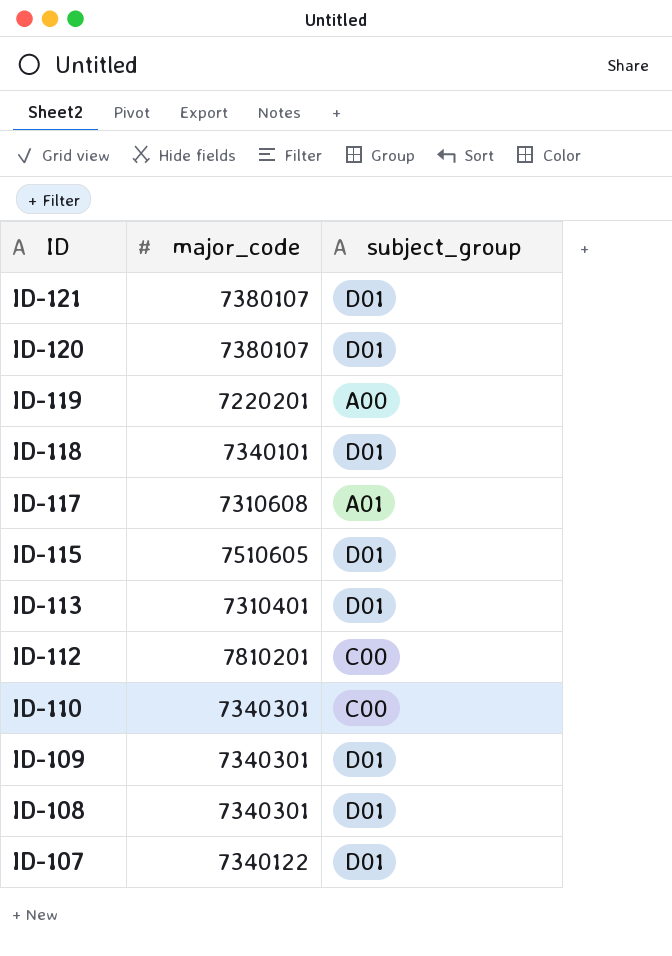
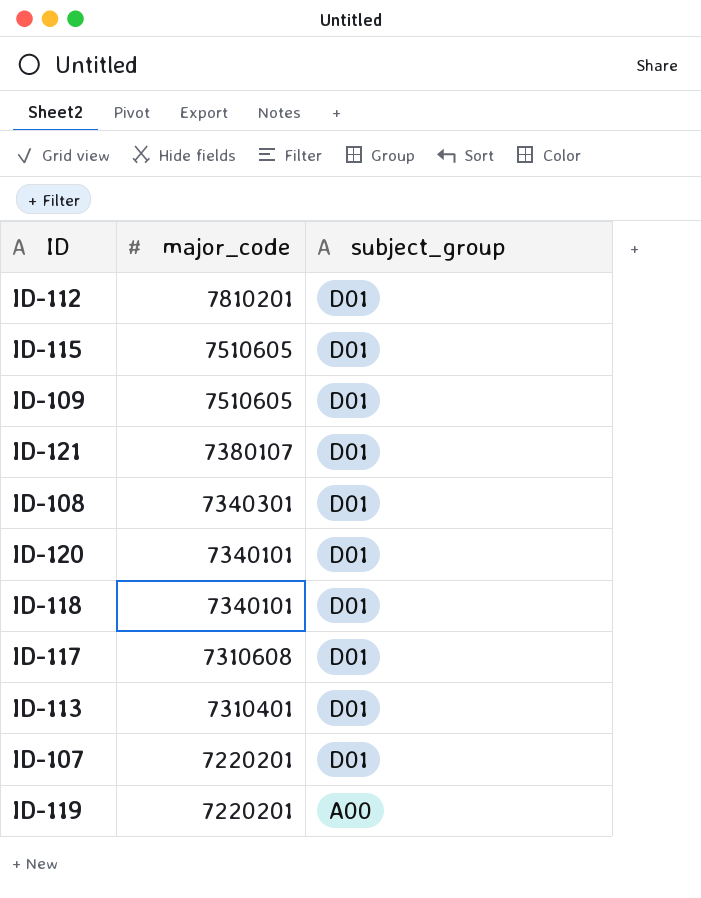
row order: ID descending -> major_code descending
row ID-110: 7340301 | C00 -> none
ID-112 | subject_group: C00 -> D01
ID-109 | major_code: 7340301 -> 7510605
ID-120 | major_code: 7380107 -> 7340101
ID-117 | subject_group: A01 -> D01
ID-107 | major_code: 7340122 -> 7220201

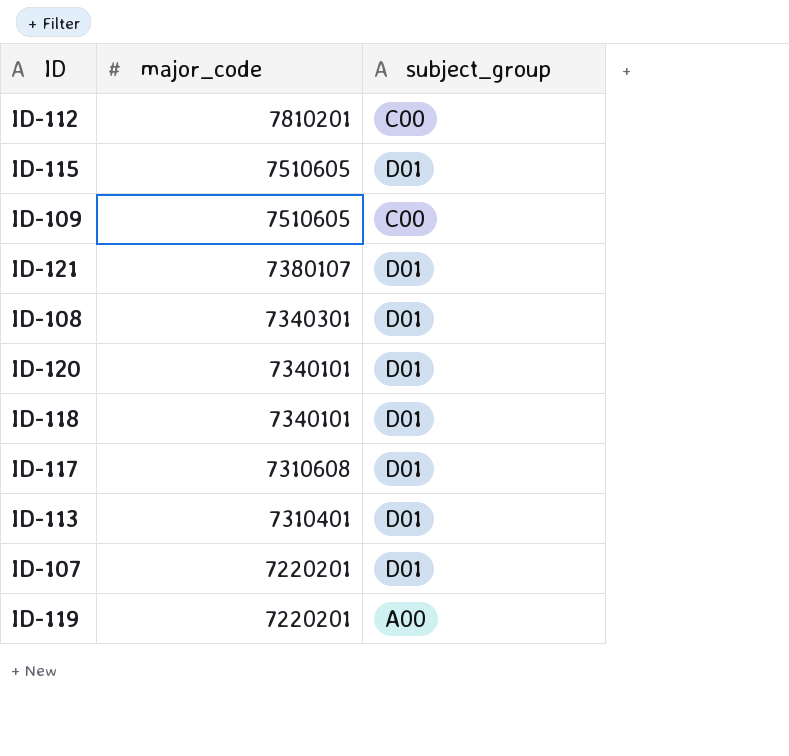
ID-112 | subject_group: D01 -> C00
ID-109 | subject_group: D01 -> C00

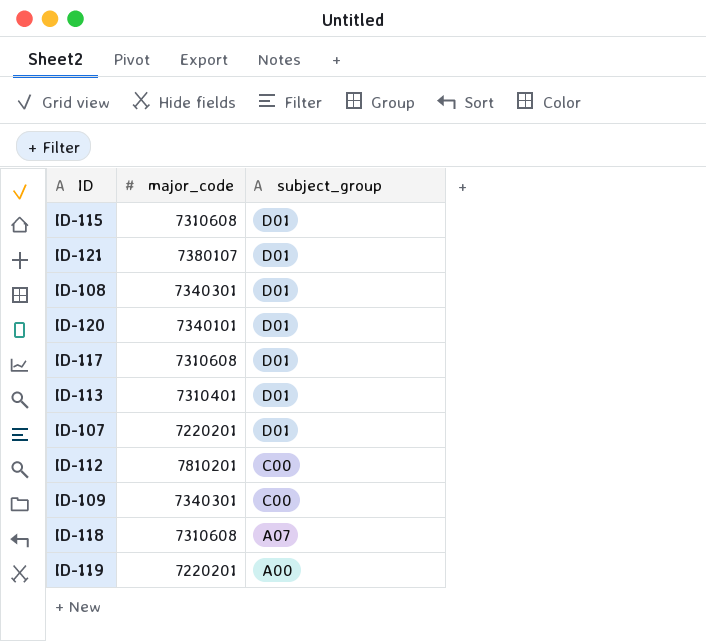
row order: major_code descending -> subject_group descending
ID-115 | major_code: 7510605 -> 7310608
ID-109 | major_code: 7510605 -> 7340301
ID-118 | major_code: 7340101 -> 7310608
ID-118 | subject_group: D01 -> A07

